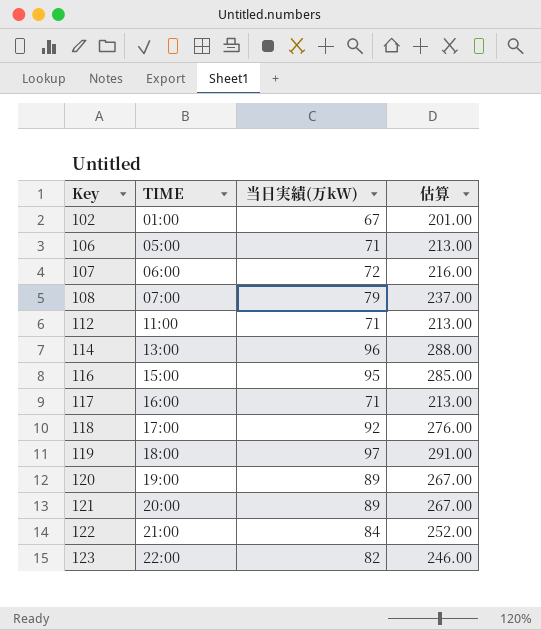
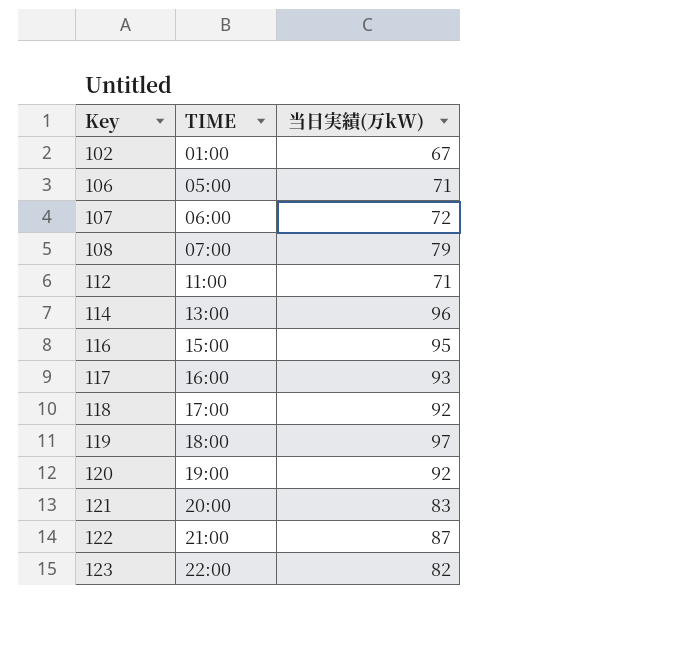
column 估算 | formula: [当日実績(万kW)] * 3 -> none
117 | 当日実績(万kW): 71 -> 93
120 | 当日実績(万kW): 89 -> 92
121 | 当日実績(万kW): 89 -> 83
122 | 当日実績(万kW): 84 -> 87

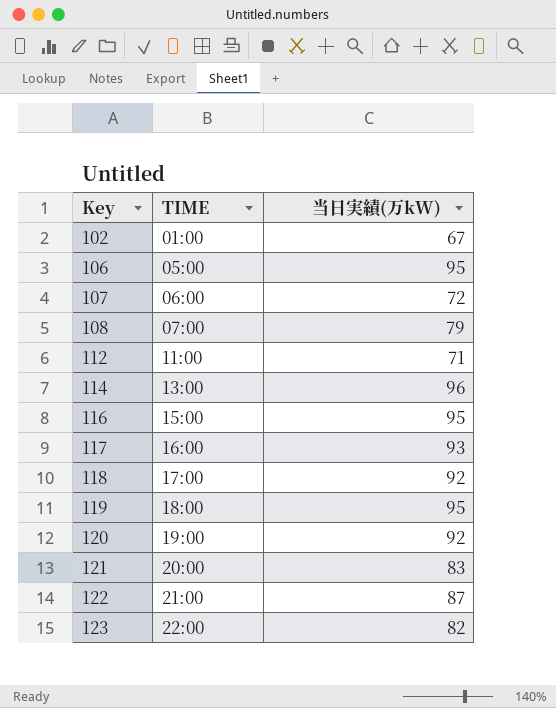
106 | 当日実績(万kW): 71 -> 95
119 | 当日実績(万kW): 97 -> 95

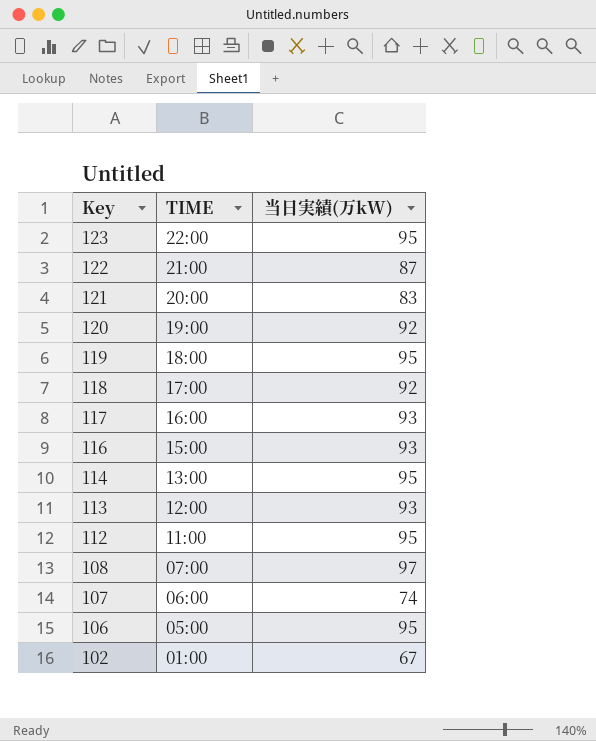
row order: Key ascending -> Key descending
123 | 当日実績(万kW): 82 -> 95
116 | 当日実績(万kW): 95 -> 93
114 | 当日実績(万kW): 96 -> 95
row 113: none -> 12:00 | 93
112 | 当日実績(万kW): 71 -> 95
108 | 当日実績(万kW): 79 -> 97
107 | 当日実績(万kW): 72 -> 74

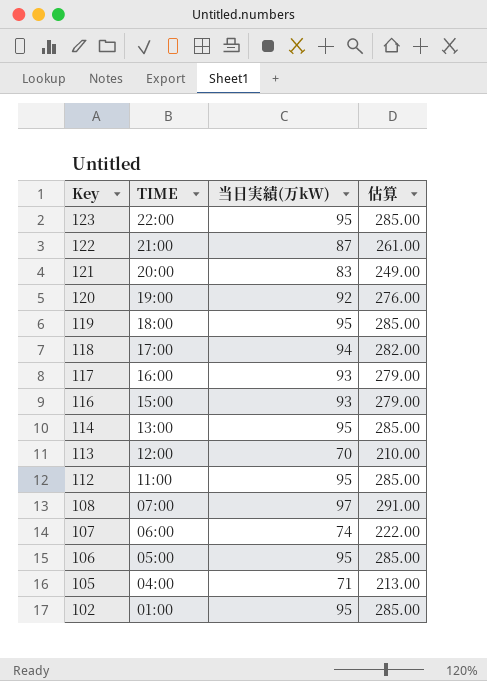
column 估算 | formula: none -> [当日実績(万kW)] * 3
118 | 当日実績(万kW): 92 -> 94
113 | 当日実績(万kW): 93 -> 70
row 105: none -> 04:00 | 71 | 213.00
102 | 当日実績(万kW): 67 -> 95

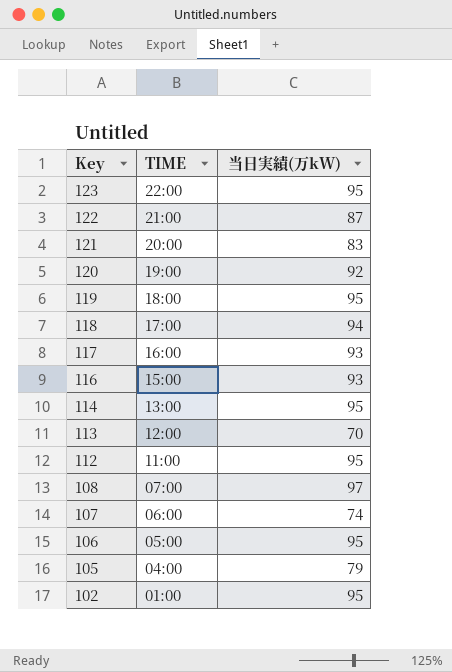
column 估算 | formula: [当日実績(万kW)] * 3 -> none
105 | 当日実績(万kW): 71 -> 79

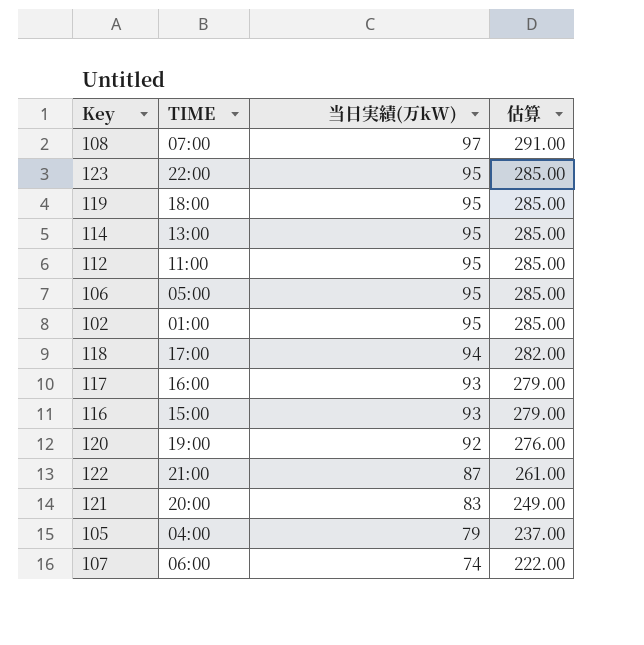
row order: Key descending -> 当日実績(万kW) descending
column 估算 | formula: none -> [当日実績(万kW)] * 3
row 113: 12:00 | 70 -> none

